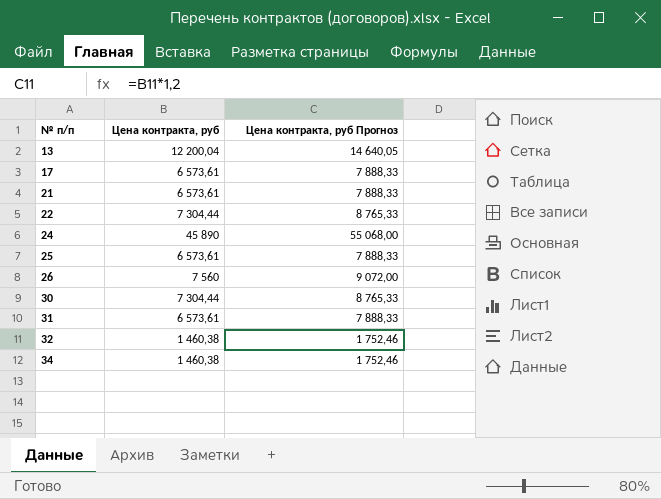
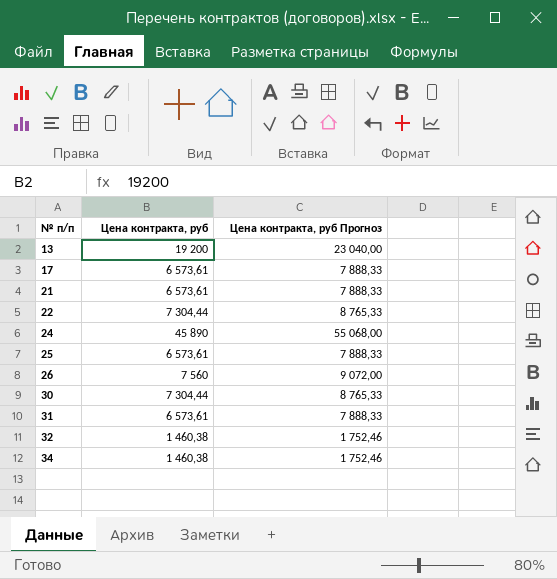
13 | Цена контракта, руб: 12 200,04 -> 19 200
13 | Цена контракта, руб Прогноз: 14 640,05 -> 23 040,00

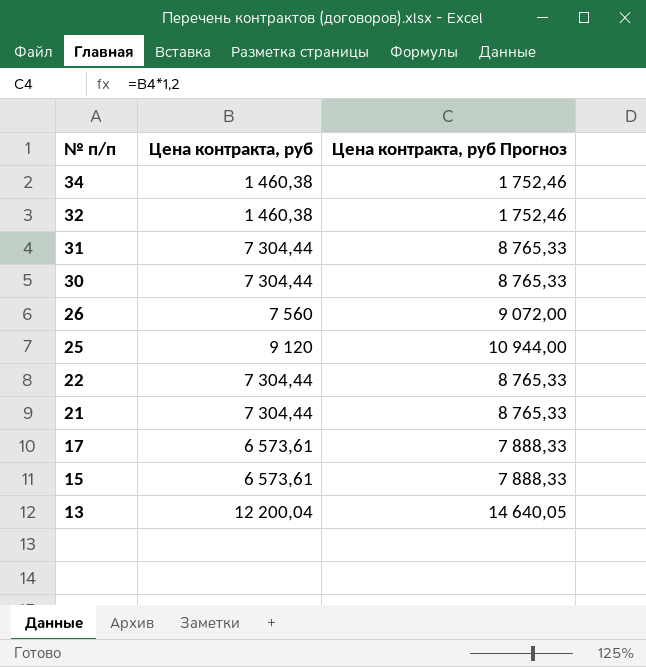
row order: № п/п ascending -> № п/п descending
row 24: 45 890 | 55 068,00 -> none
31 | Цена контракта, руб: 6 573,61 -> 7 304,44
31 | Цена контракта, руб Прогноз: 7 888,33 -> 8 765,33
25 | Цена контракта, руб: 6 573,61 -> 9 120
25 | Цена контракта, руб Прогноз: 7 888,33 -> 10 944,00
21 | Цена контракта, руб: 6 573,61 -> 7 304,44
21 | Цена контракта, руб Прогноз: 7 888,33 -> 8 765,33
row 15: none -> 6 573,61 | 7 888,33
13 | Цена контракта, руб: 19 200 -> 12 200,04
13 | Цена контракта, руб Прогноз: 23 040,00 -> 14 640,05

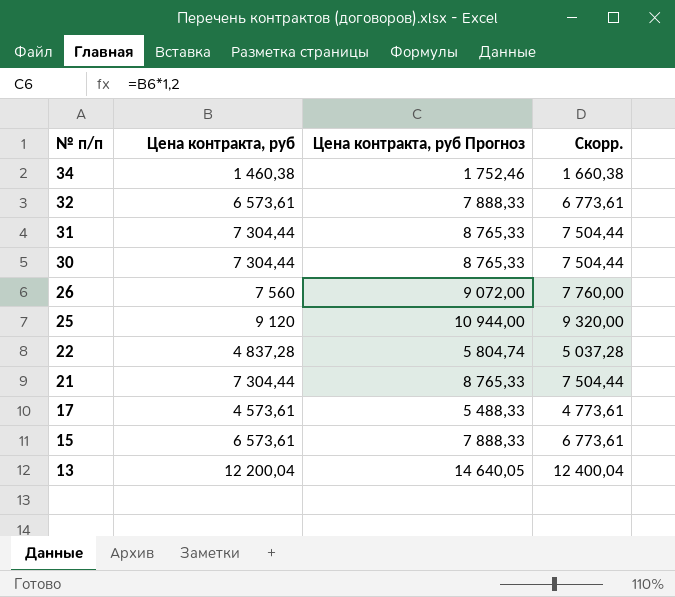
column Скорр. | formula: none -> [Цена контракта, руб] + 200
32 | Цена контракта, руб: 1 460,38 -> 6 573,61
32 | Цена контракта, руб Прогноз: 1 752,46 -> 7 888,33
22 | Цена контракта, руб: 7 304,44 -> 4 837,28
22 | Цена контракта, руб Прогноз: 8 765,33 -> 5 804,74
17 | Цена контракта, руб: 6 573,61 -> 4 573,61
17 | Цена контракта, руб Прогноз: 7 888,33 -> 5 488,33

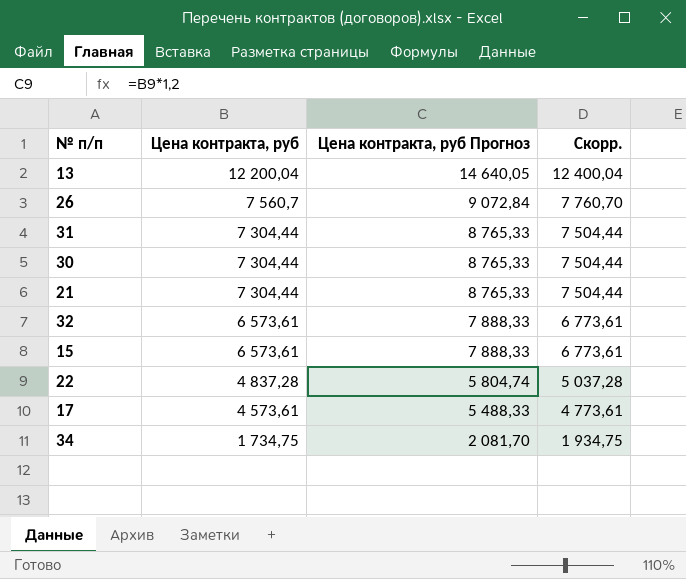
row order: № п/п descending -> Цена контракта, руб descending
row 25: 9 120 | 10 944,00 | 9 320,00 -> none
26 | Цена контракта, руб: 7 560 -> 7 560,7
26 | Цена контракта, руб Прогноз: 9 072,00 -> 9 072,84
26 | Скорр.: 7 760,00 -> 7 760,70
34 | Цена контракта, руб: 1 460,38 -> 1 734,75
34 | Цена контракта, руб Прогноз: 1 752,46 -> 2 081,70
34 | Скорр.: 1 660,38 -> 1 934,75

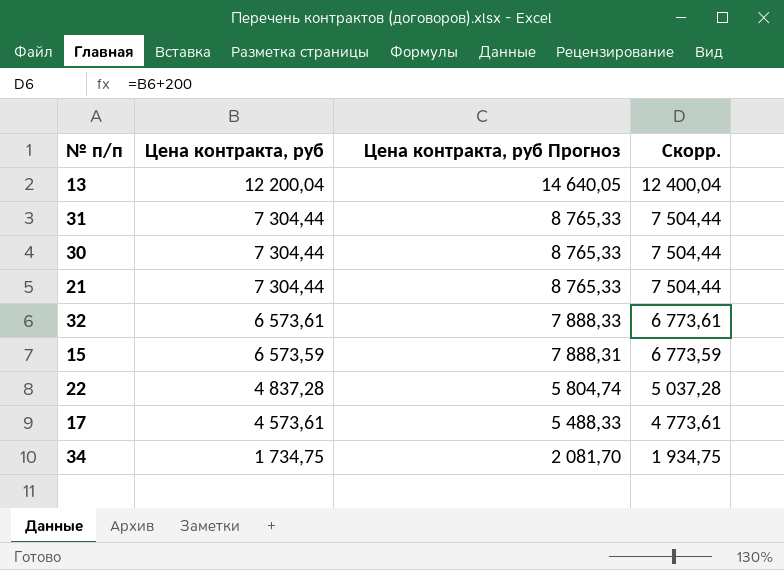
row 26: 7 560,7 | 9 072,84 | 7 760,70 -> none
15 | Цена контракта, руб: 6 573,61 -> 6 573,59
15 | Цена контракта, руб Прогноз: 7 888,33 -> 7 888,31
15 | Скорр.: 6 773,61 -> 6 773,59

